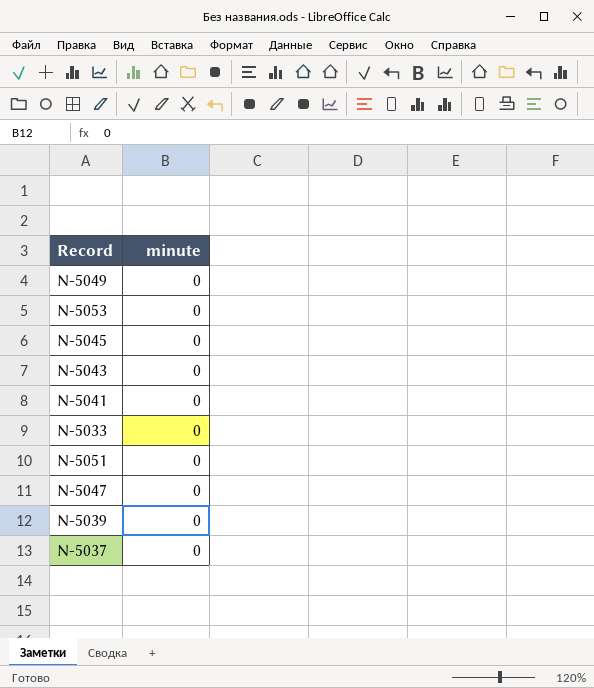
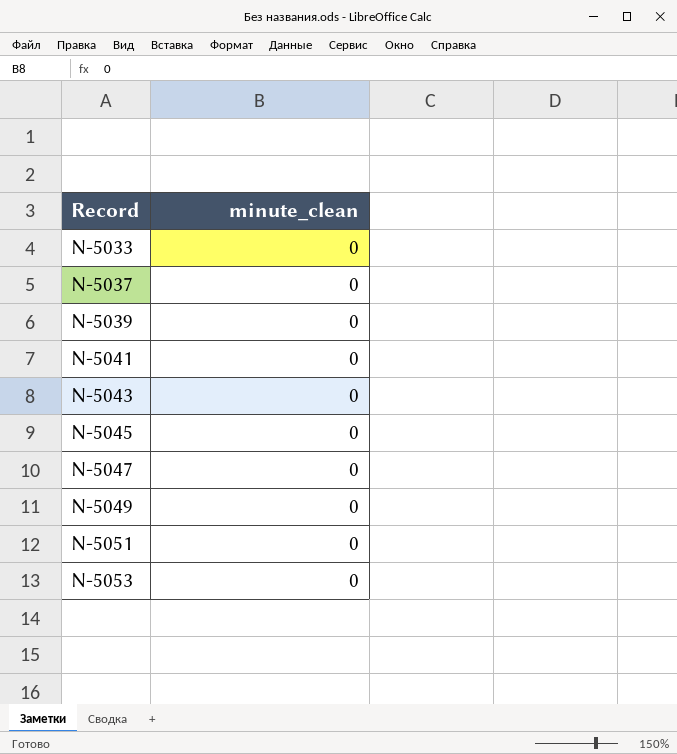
row order: none -> Record ascending
column name: minute -> minute_clean

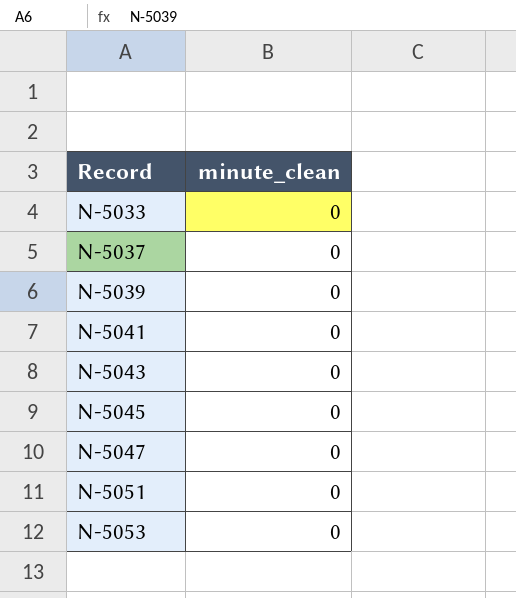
row N-5049: 0 -> none

